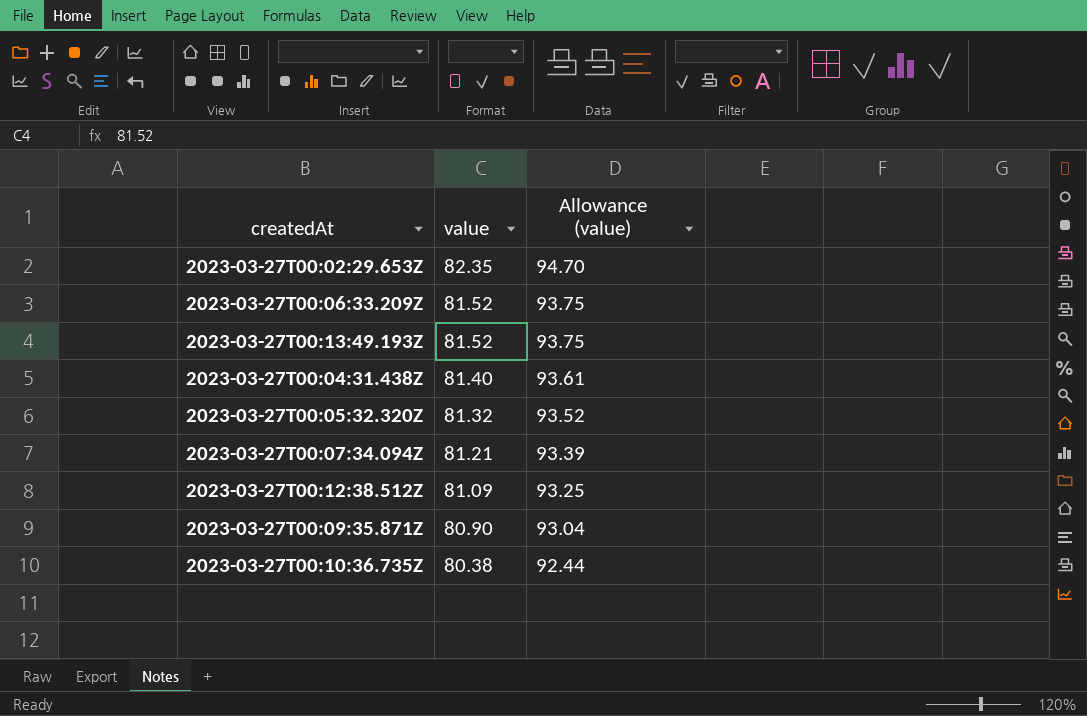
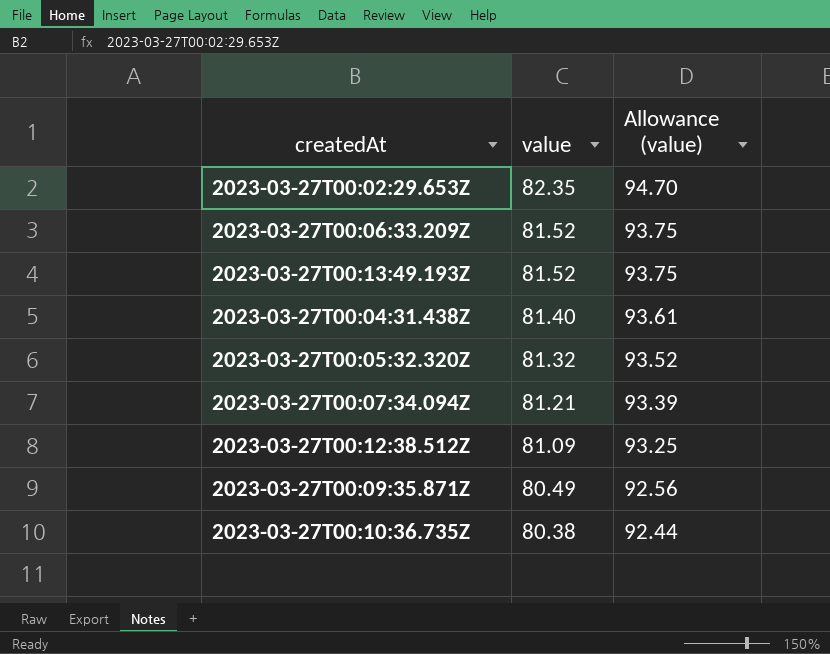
2023-03-27T00:09:35.871Z | value: 80.90 -> 80.49
2023-03-27T00:09:35.871Z | Allowance (value): 93.04 -> 92.56

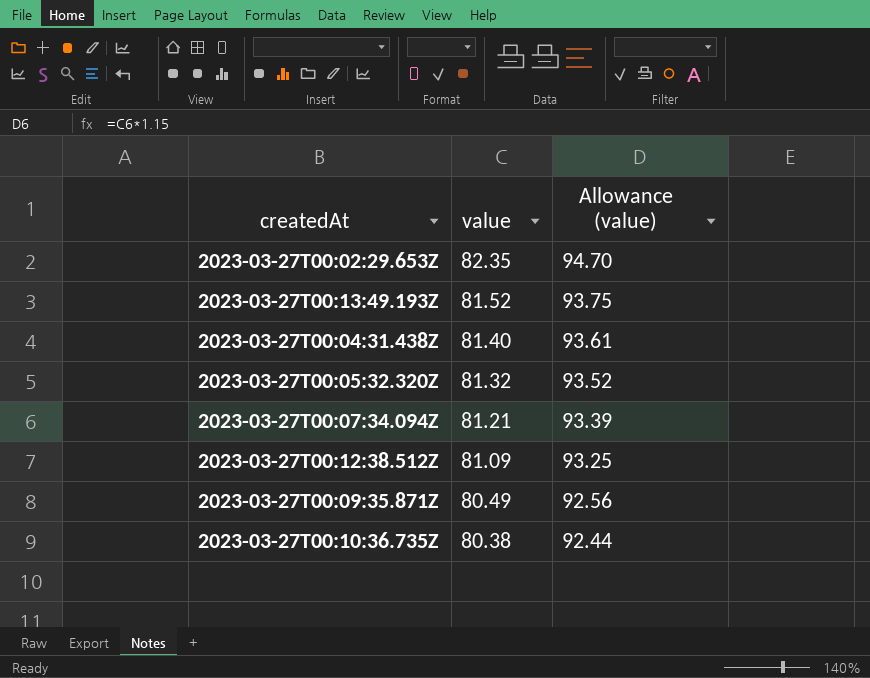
row 2023-03-27T00:06:33.209Z: 81.52 | 93.75 -> none

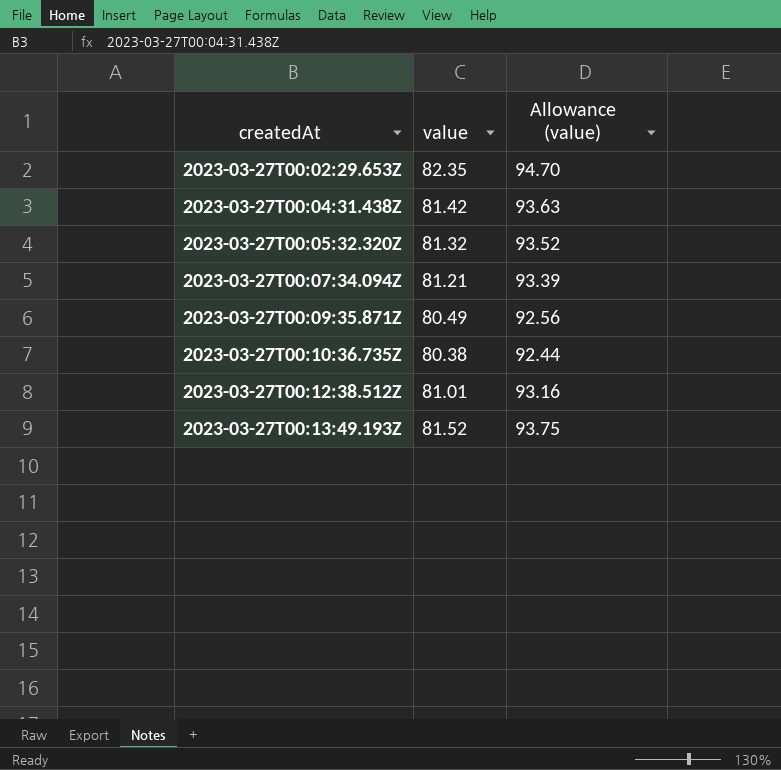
row order: value descending -> createdAt ascending
2023-03-27T00:04:31.438Z | value: 81.40 -> 81.42
2023-03-27T00:04:31.438Z | Allowance (value): 93.61 -> 93.63
2023-03-27T00:12:38.512Z | value: 81.09 -> 81.01
2023-03-27T00:12:38.512Z | Allowance (value): 93.25 -> 93.16

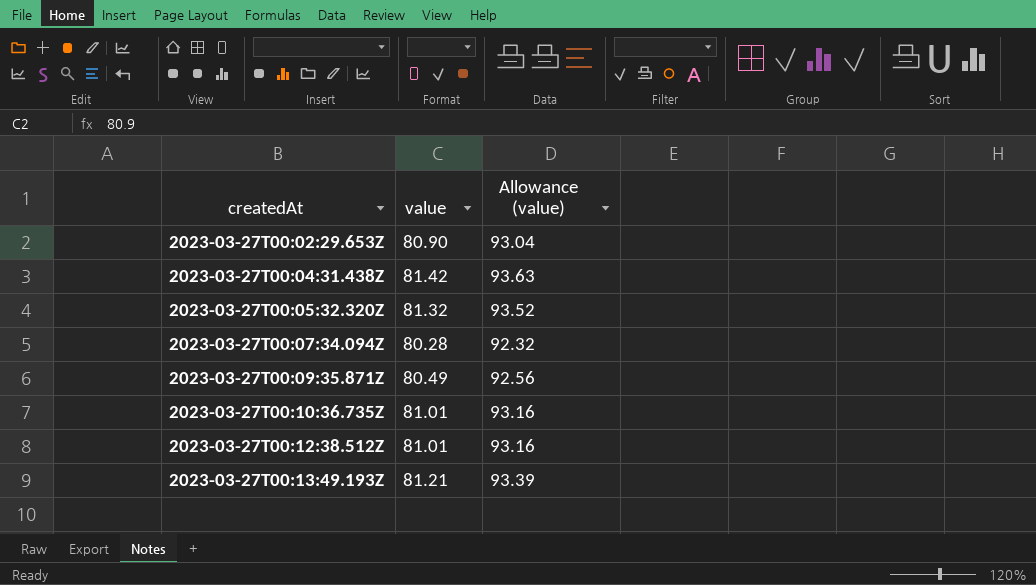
2023-03-27T00:02:29.653Z | value: 82.35 -> 80.90
2023-03-27T00:02:29.653Z | Allowance (value): 94.70 -> 93.04
2023-03-27T00:07:34.094Z | value: 81.21 -> 80.28
2023-03-27T00:07:34.094Z | Allowance (value): 93.39 -> 92.32
2023-03-27T00:10:36.735Z | value: 80.38 -> 81.01
2023-03-27T00:10:36.735Z | Allowance (value): 92.44 -> 93.16
2023-03-27T00:13:49.193Z | value: 81.52 -> 81.21
2023-03-27T00:13:49.193Z | Allowance (value): 93.75 -> 93.39

